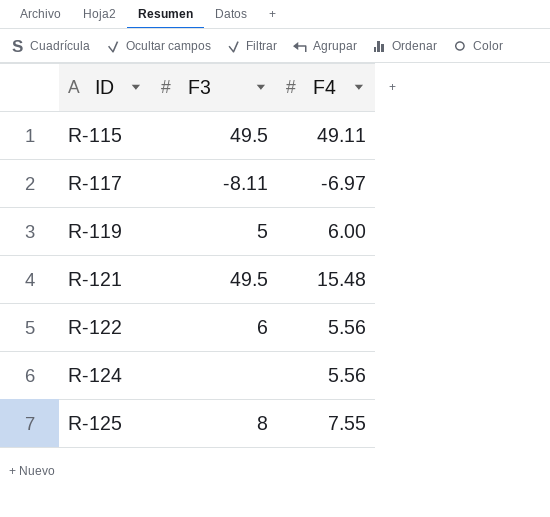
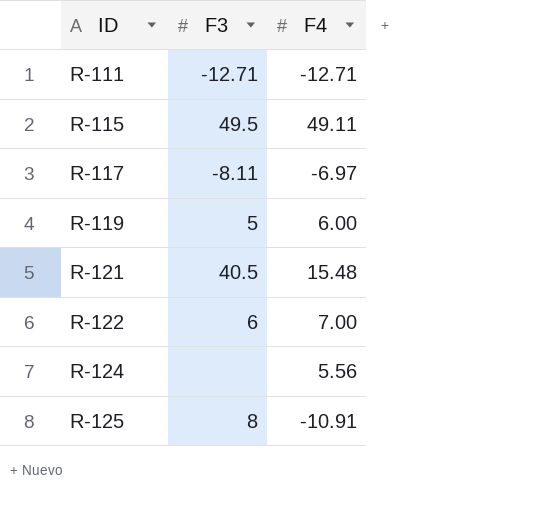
row R-111: none -> -12.71 | -12.71
R-121 | F3: 49.5 -> 40.5
R-122 | F4: 5.56 -> 7.00
R-125 | F4: 7.55 -> -10.91

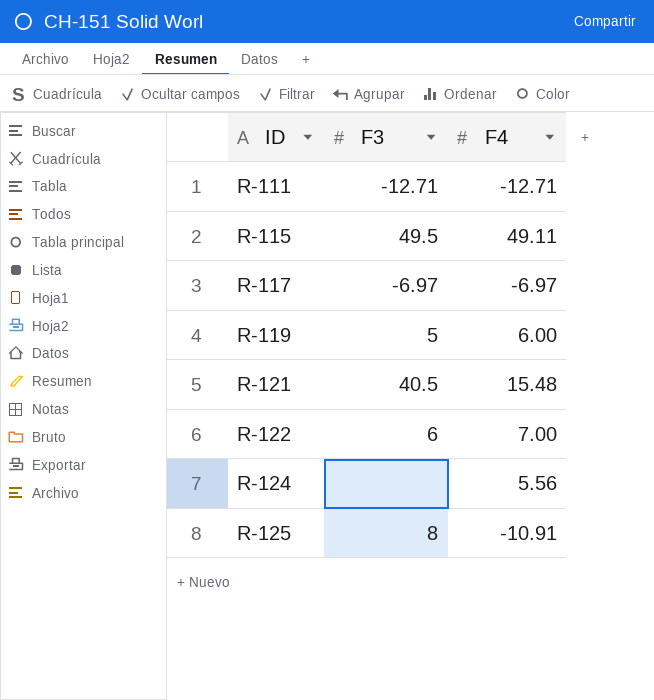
R-117 | F3: -8.11 -> -6.97

